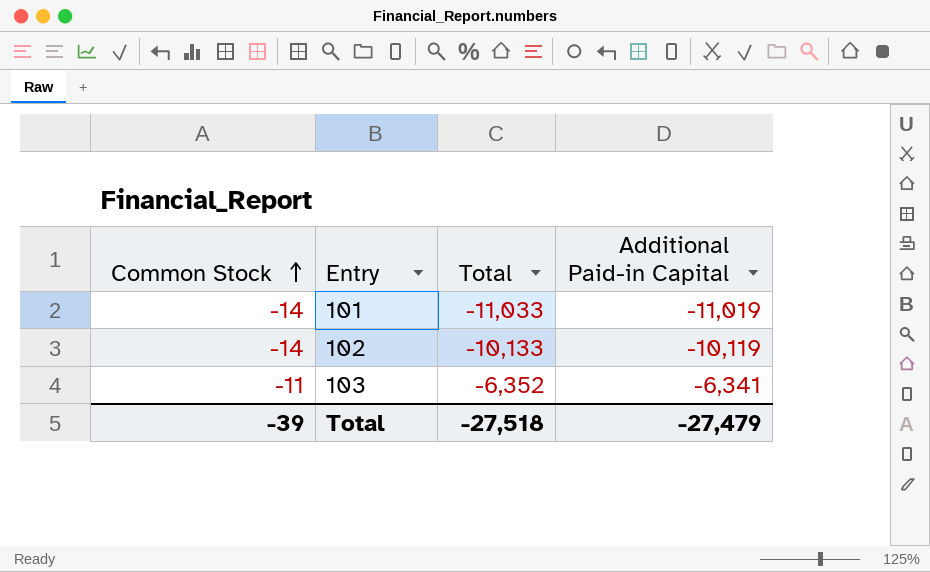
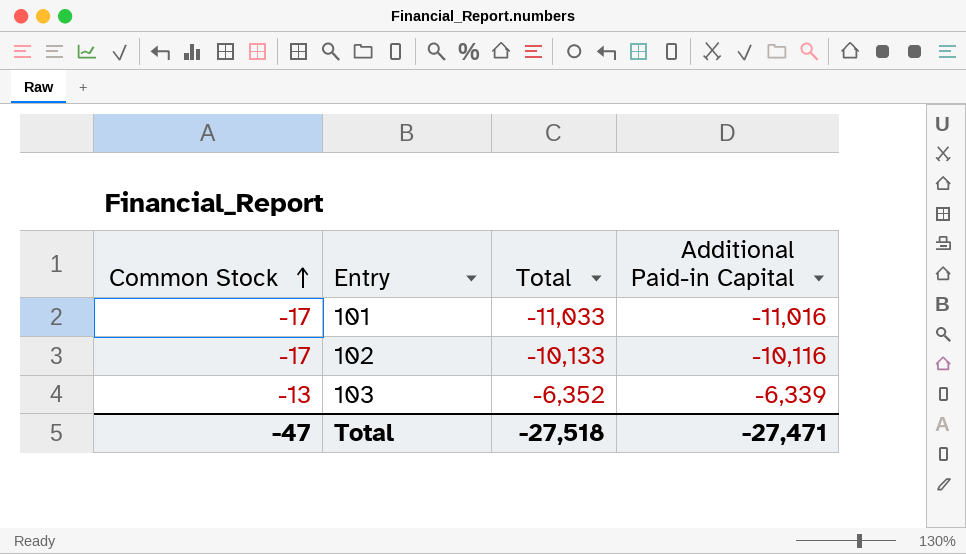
101 | Common Stock: -14 -> -17
101 | Additional Paid-in Capital: -11,019 -> -11,016
102 | Common Stock: -14 -> -17
102 | Additional Paid-in Capital: -10,119 -> -10,116
103 | Common Stock: -11 -> -13
103 | Additional Paid-in Capital: -6,341 -> -6,339
Total | Common Stock: -39 -> -47
Total | Additional Paid-in Capital: -27,479 -> -27,471

